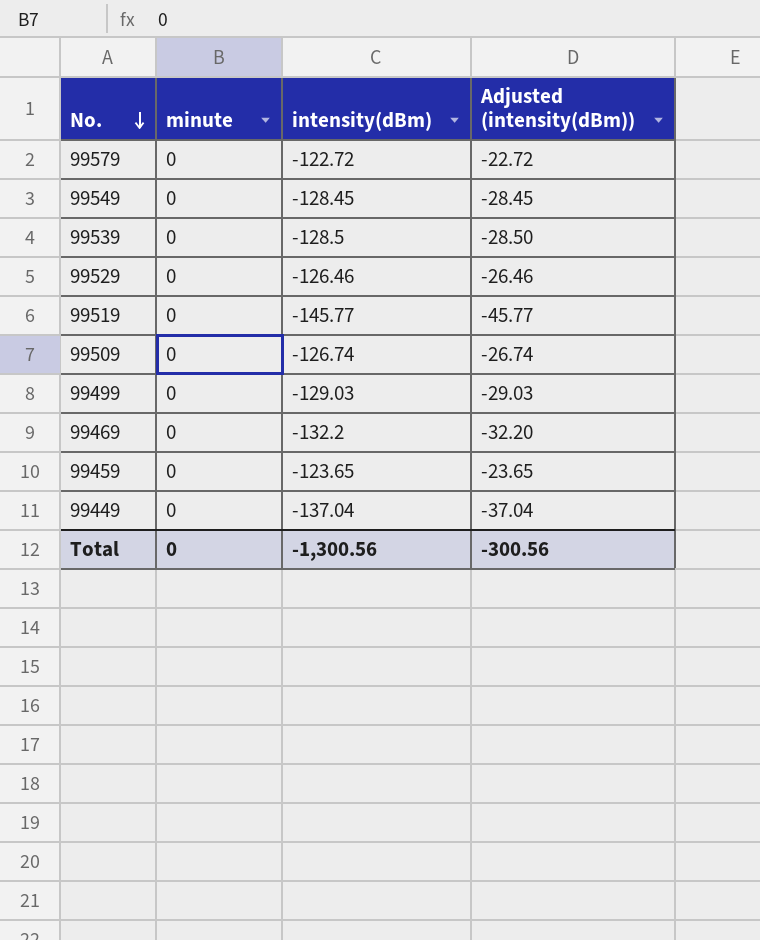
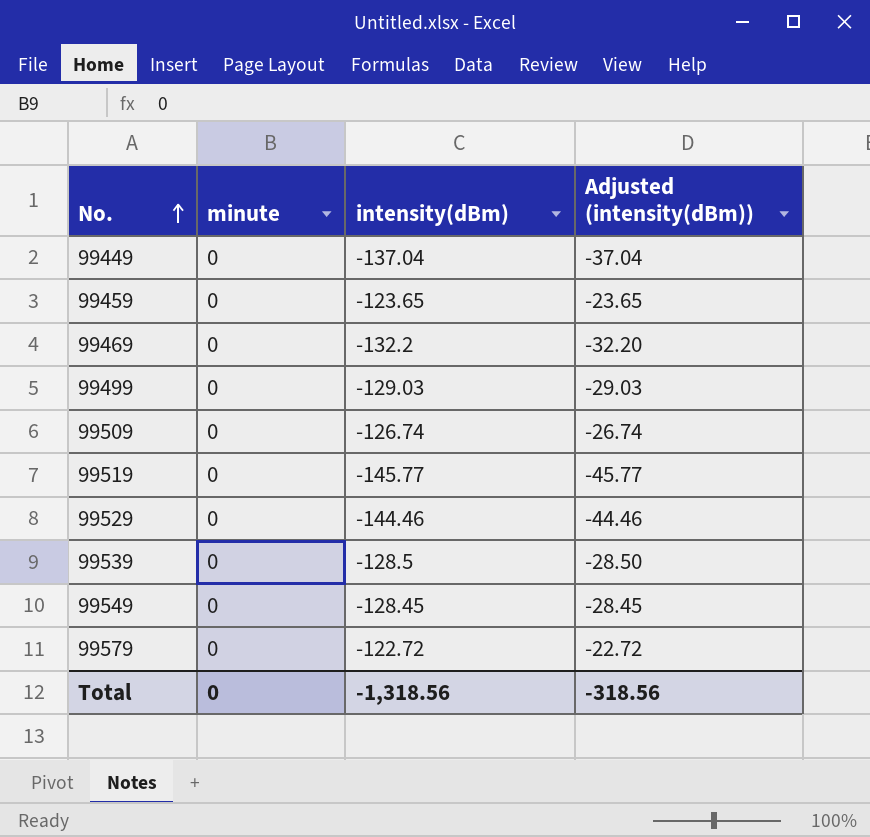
row order: No. descending -> No. ascending
99529 | intensity(dBm): -126.46 -> -144.46
99529 | Adjusted (intensity(dBm)): -26.46 -> -44.46
Total | intensity(dBm): -1,300.56 -> -1,318.56
Total | Adjusted (intensity(dBm)): -300.56 -> -318.56

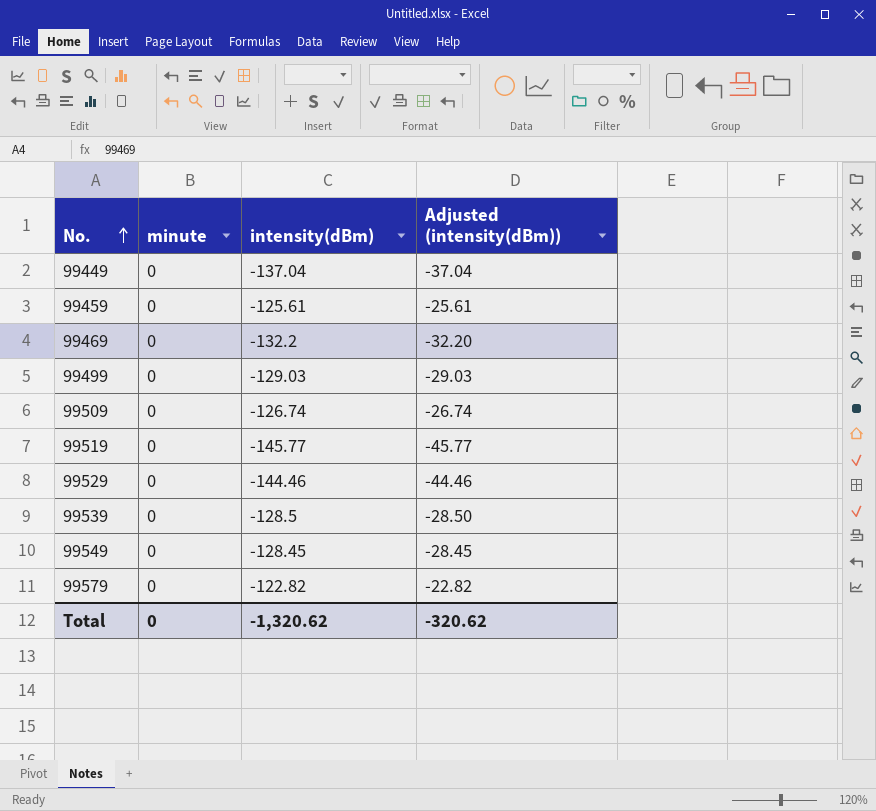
99459 | intensity(dBm): -123.65 -> -125.61
99459 | Adjusted (intensity(dBm)): -23.65 -> -25.61
99579 | intensity(dBm): -122.72 -> -122.82
99579 | Adjusted (intensity(dBm)): -22.72 -> -22.82
Total | intensity(dBm): -1,318.56 -> -1,320.62
Total | Adjusted (intensity(dBm)): -318.56 -> -320.62

